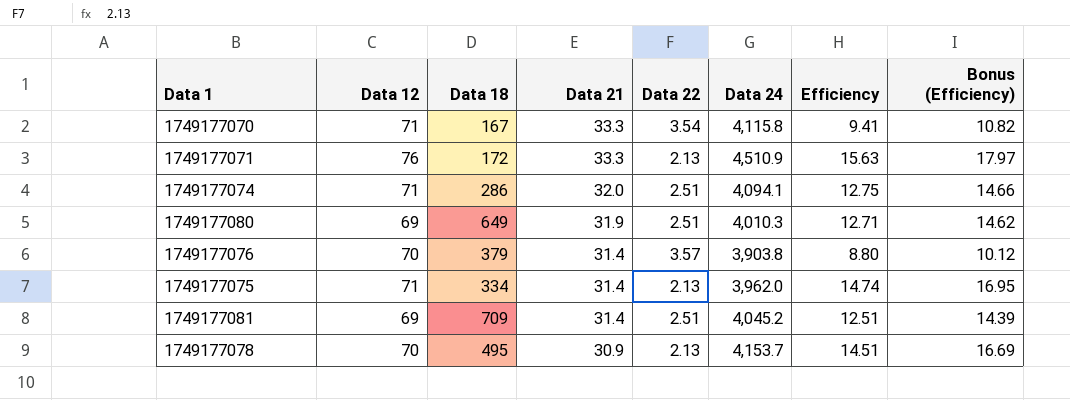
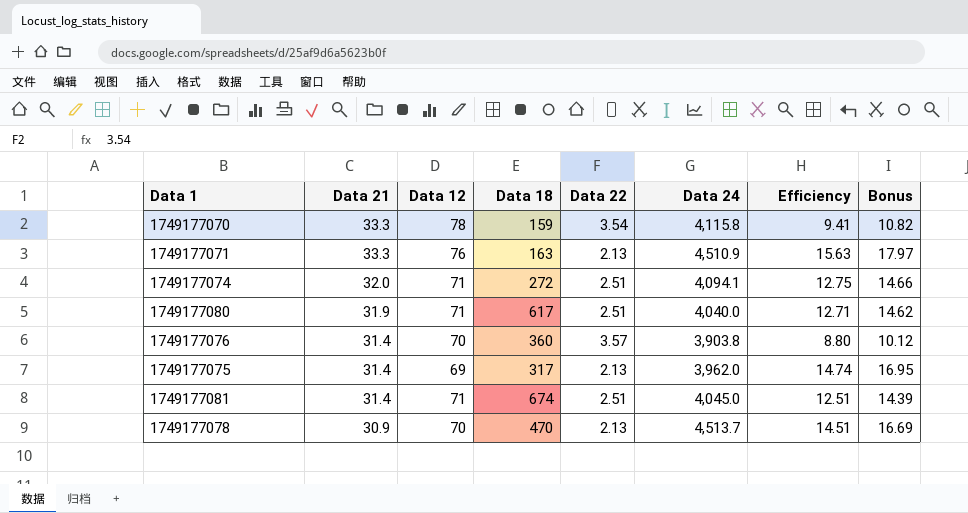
column Data 21 | position: 4 -> 2
column name: Bonus (Efficiency) -> Bonus
1749177070 | Data 12: 71 -> 78
1749177070 | Data 18: 167 -> 159
1749177071 | Data 18: 172 -> 163
1749177074 | Data 18: 286 -> 272
1749177080 | Data 12: 69 -> 71
1749177080 | Data 18: 649 -> 617
1749177080 | Data 24: 4,010.3 -> 4,040.0
1749177076 | Data 18: 379 -> 360
1749177075 | Data 12: 71 -> 69
1749177075 | Data 18: 334 -> 317
1749177081 | Data 12: 69 -> 71
1749177081 | Data 18: 709 -> 674
1749177081 | Data 24: 4,045.2 -> 4,045.0
1749177078 | Data 18: 495 -> 470
1749177078 | Data 24: 4,153.7 -> 4,513.7

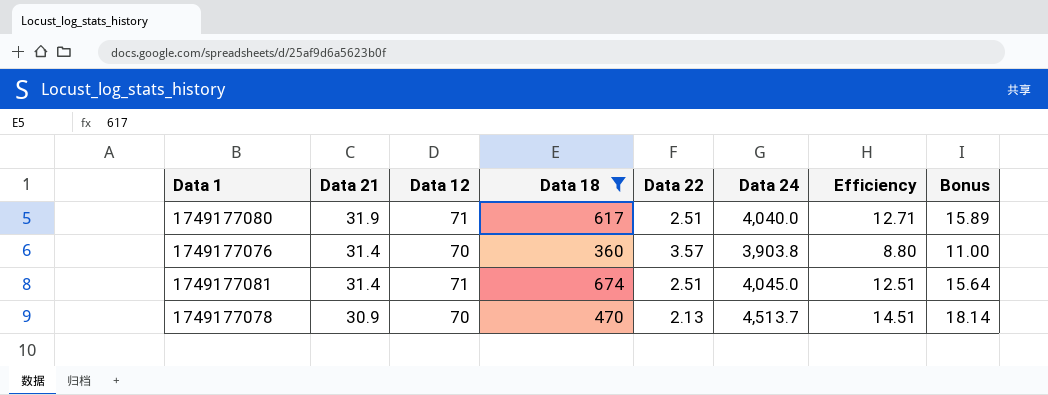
filter: none -> Data 18 >= 360
column Bonus | formula: [Efficiency] * 1.15 -> [Efficiency] * 1.25

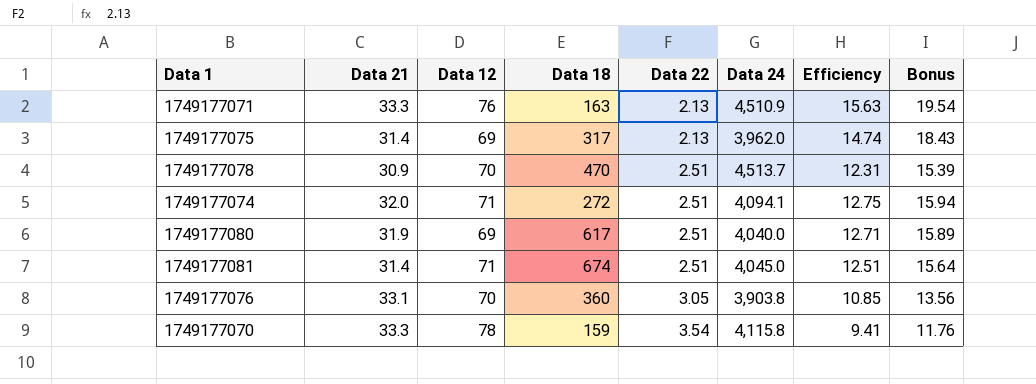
filter: Data 18 >= 360 -> none
row order: Data 21 descending -> Data 22 ascending
1749177078 | Data 22: 2.13 -> 2.51
1749177078 | Efficiency: 14.51 -> 12.31
1749177078 | Bonus: 18.14 -> 15.39
1749177080 | Data 12: 71 -> 69
1749177076 | Data 21: 31.4 -> 33.1
1749177076 | Data 22: 3.57 -> 3.05
1749177076 | Efficiency: 8.80 -> 10.85
1749177076 | Bonus: 11.00 -> 13.56

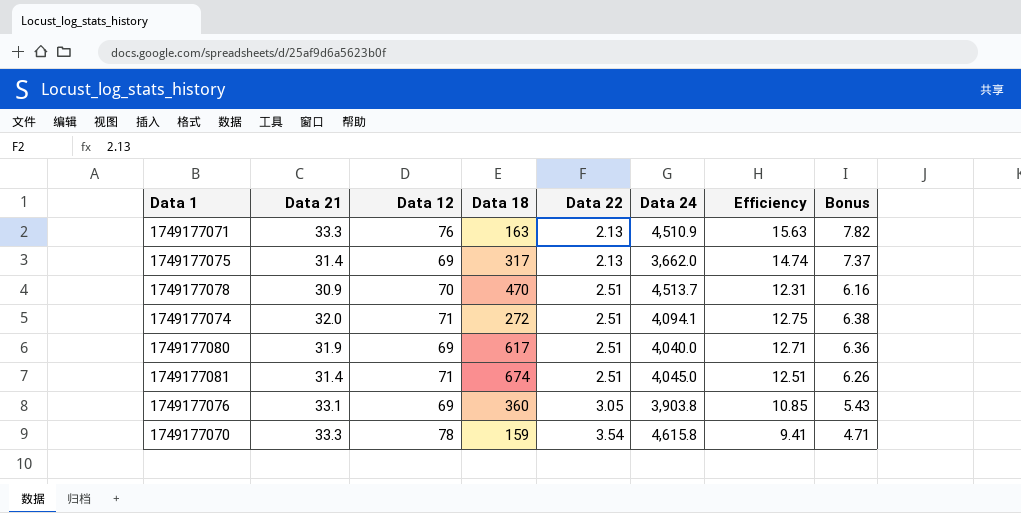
column Bonus | formula: [Efficiency] * 1.25 -> [Efficiency] * 0.5
1749177075 | Data 24: 3,962.0 -> 3,662.0
1749177076 | Data 12: 70 -> 69
1749177070 | Data 24: 4,115.8 -> 4,615.8

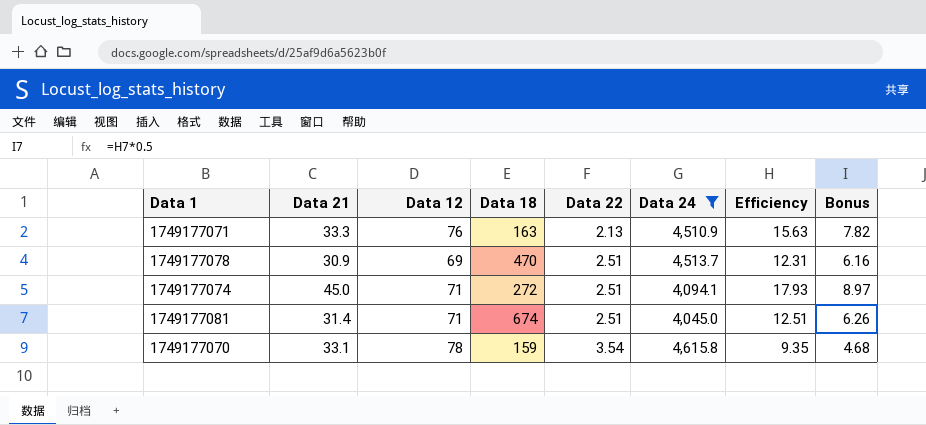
filter: none -> Data 24 >= 4,045.0
1749177078 | Data 12: 70 -> 69
1749177074 | Data 21: 32.0 -> 45.0
1749177074 | Efficiency: 12.75 -> 17.93
1749177074 | Bonus: 6.38 -> 8.97
1749177070 | Data 21: 33.3 -> 33.1
1749177070 | Efficiency: 9.41 -> 9.35
1749177070 | Bonus: 4.71 -> 4.68

